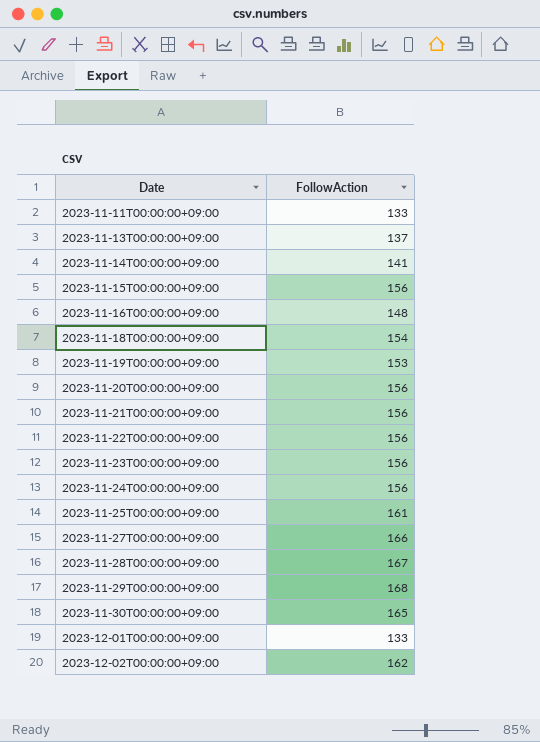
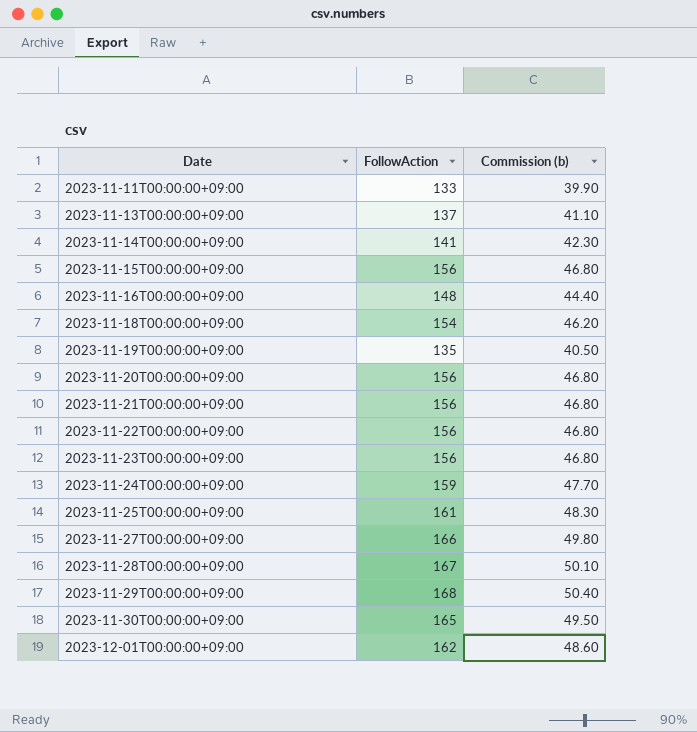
column Commission (b) | formula: none -> [FollowAction] * 0.3
row 2023-12-02T00:00:00+09:00: 162 -> none
2023-11-19T00:00:00+09:00 | FollowAction: 153 -> 135
2023-11-24T00:00:00+09:00 | FollowAction: 156 -> 159
2023-12-01T00:00:00+09:00 | FollowAction: 133 -> 162

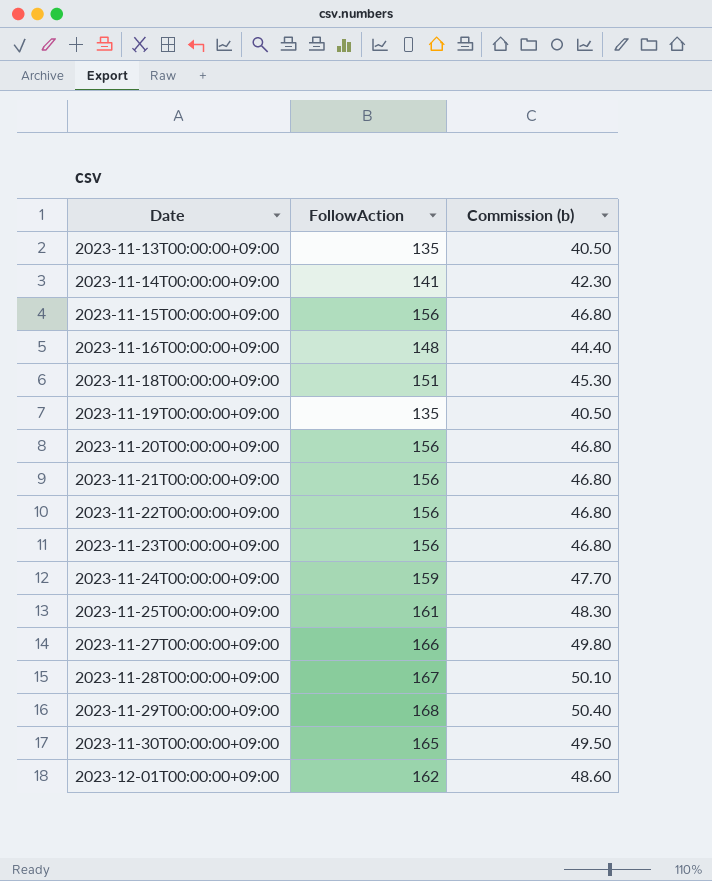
row 2023-11-11T00:00:00+09:00: 133 | 39.90 -> none
2023-11-13T00:00:00+09:00 | FollowAction: 137 -> 135
2023-11-13T00:00:00+09:00 | Commission (b): 41.10 -> 40.50
2023-11-18T00:00:00+09:00 | FollowAction: 154 -> 151
2023-11-18T00:00:00+09:00 | Commission (b): 46.20 -> 45.30

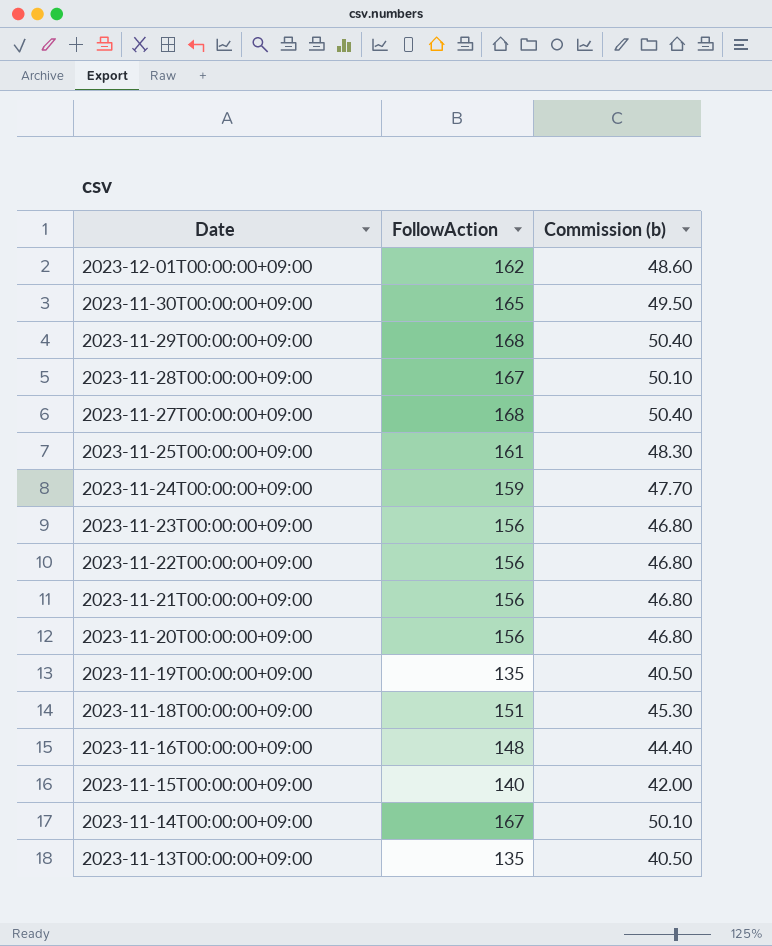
row order: Date ascending -> Date descending
2023-11-27T00:00:00+09:00 | FollowAction: 166 -> 168
2023-11-27T00:00:00+09:00 | Commission (b): 49.80 -> 50.40
2023-11-15T00:00:00+09:00 | FollowAction: 156 -> 140
2023-11-15T00:00:00+09:00 | Commission (b): 46.80 -> 42.00
2023-11-14T00:00:00+09:00 | FollowAction: 141 -> 167
2023-11-14T00:00:00+09:00 | Commission (b): 42.30 -> 50.10

